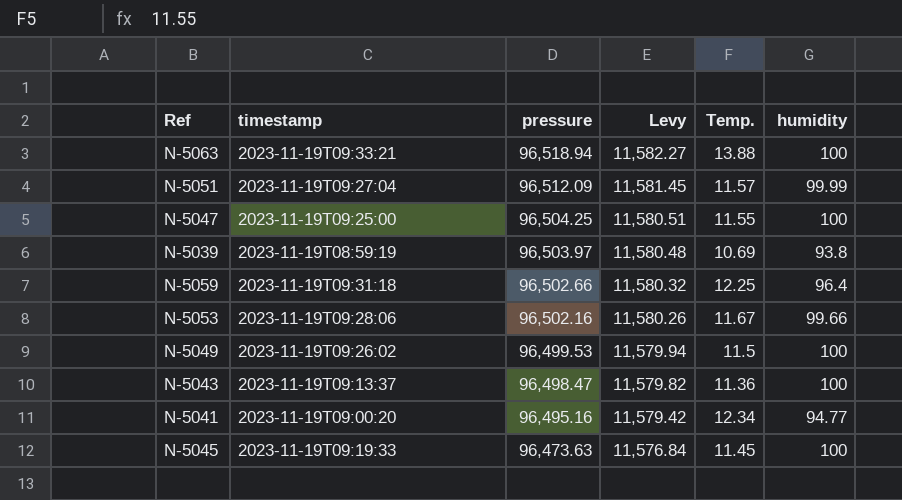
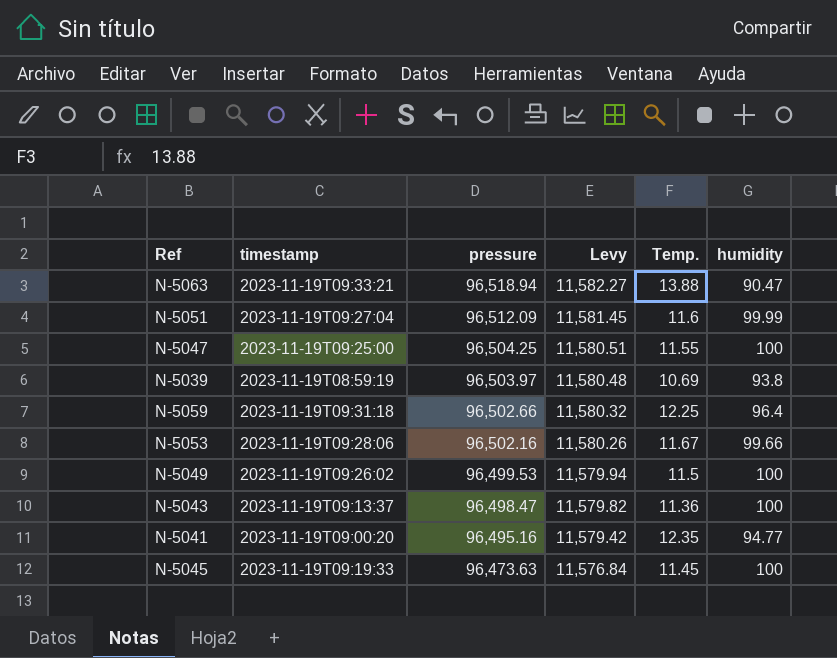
N-5063 | humidity: 100 -> 90.47
N-5051 | Temp.: 11.57 -> 11.6
N-5041 | Temp.: 12.34 -> 12.35

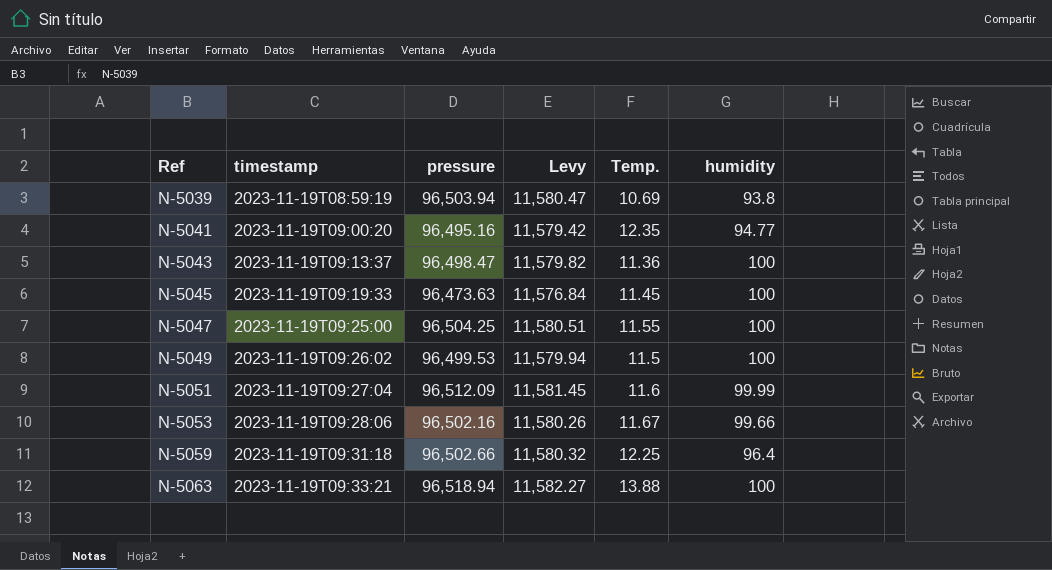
row order: pressure descending -> Ref ascending
N-5039 | pressure: 96,503.97 -> 96,503.94
N-5039 | Levy: 11,580.48 -> 11,580.47
N-5063 | humidity: 90.47 -> 100

